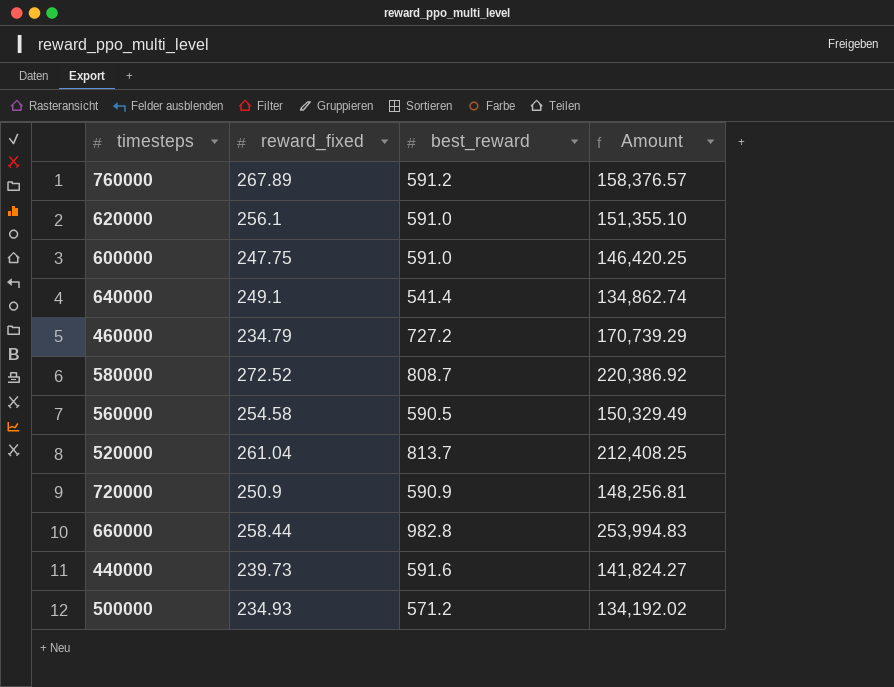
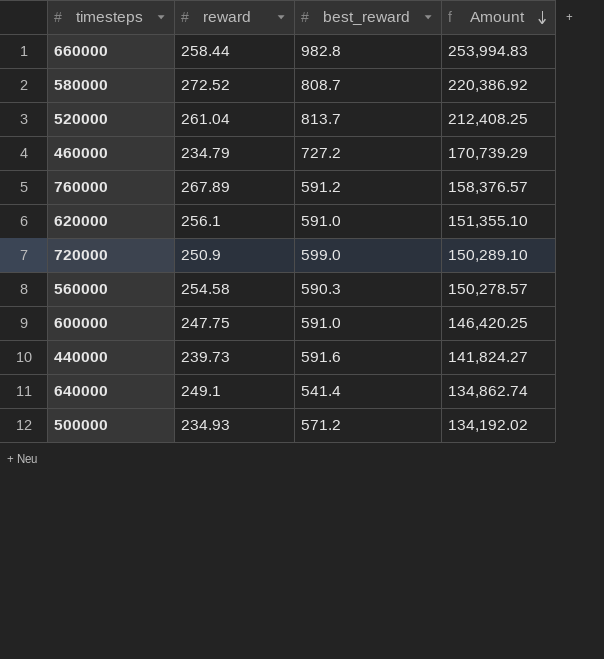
row order: none -> Amount descending
column name: reward_fixed -> reward
720000 | best_reward: 590.9 -> 599.0
720000 | Amount: 148,256.81 -> 150,289.10
560000 | best_reward: 590.5 -> 590.3
560000 | Amount: 150,329.49 -> 150,278.57

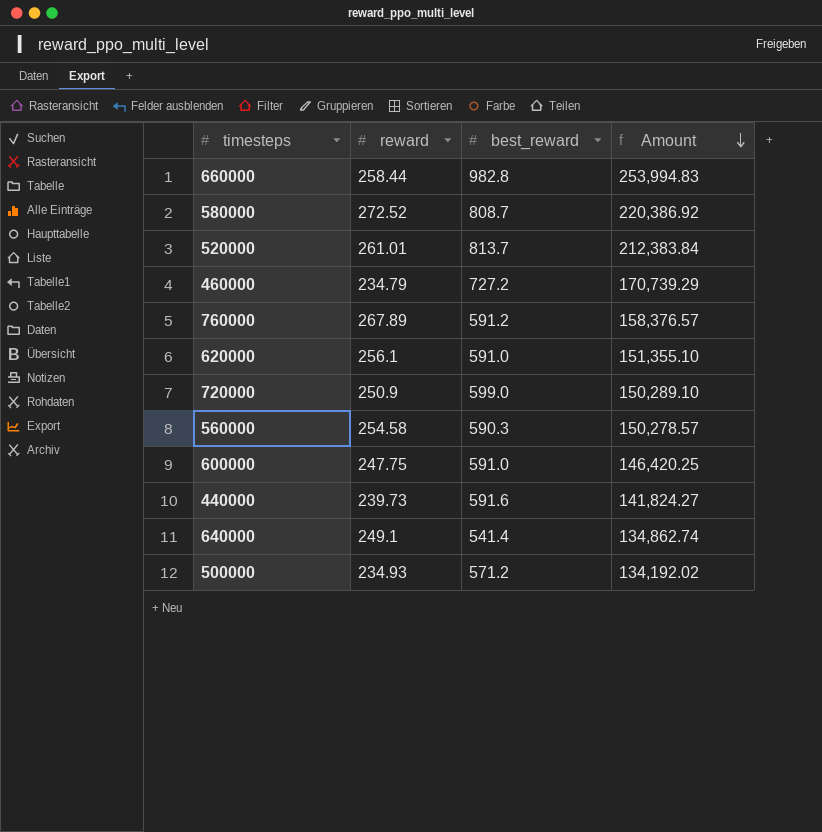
520000 | reward: 261.04 -> 261.01
520000 | Amount: 212,408.25 -> 212,383.84

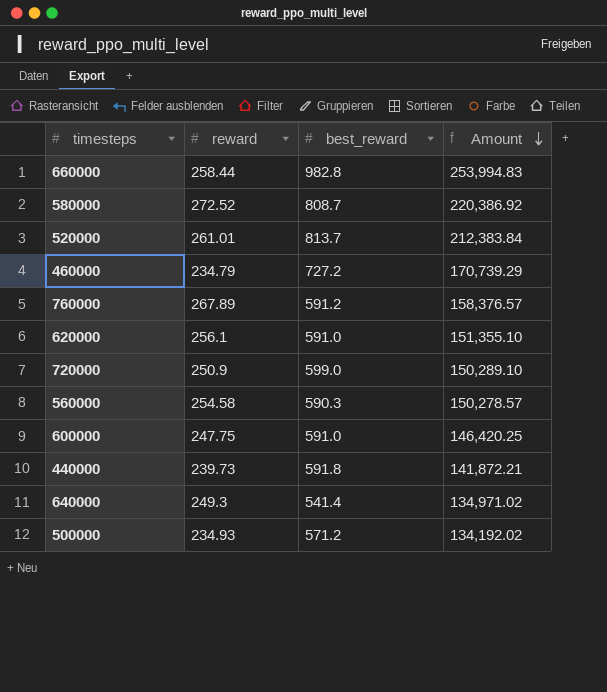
440000 | best_reward: 591.6 -> 591.8
440000 | Amount: 141,824.27 -> 141,872.21
640000 | reward: 249.1 -> 249.3
640000 | Amount: 134,862.74 -> 134,971.02

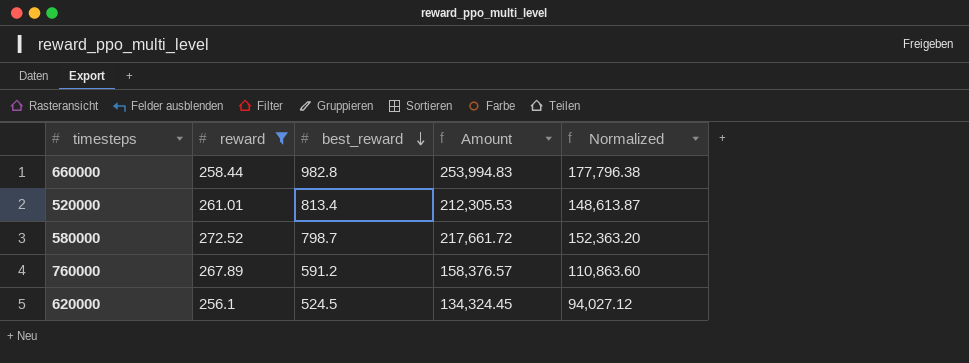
filter: none -> reward >= 256.1
row order: Amount descending -> best_reward descending
column Normalized | formula: none -> [Amount] * 0.7
520000 | best_reward: 813.7 -> 813.4
520000 | Amount: 212,383.84 -> 212,305.53
580000 | best_reward: 808.7 -> 798.7
580000 | Amount: 220,386.92 -> 217,661.72
620000 | best_reward: 591.0 -> 524.5
620000 | Amount: 151,355.10 -> 134,324.45

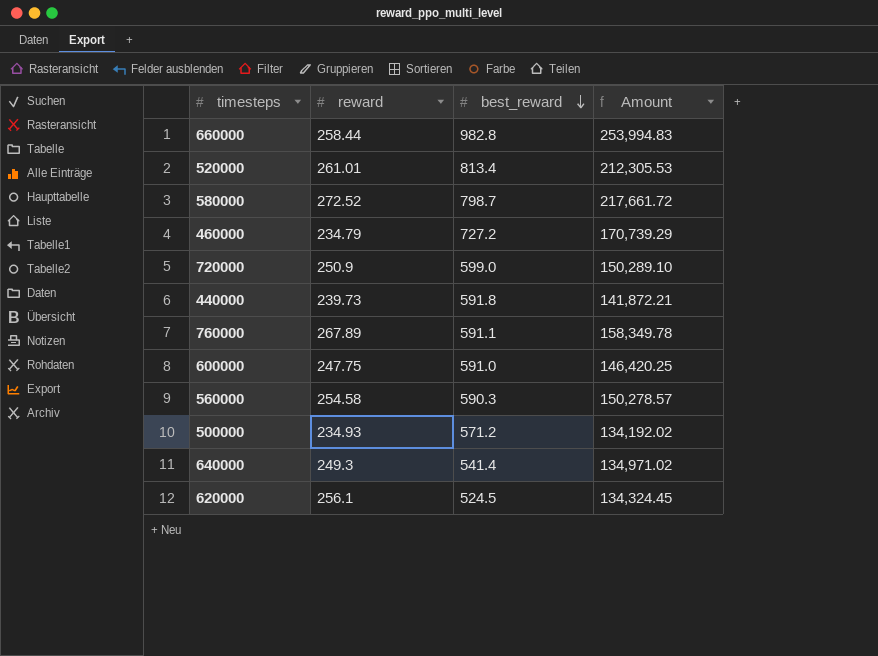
filter: reward >= 256.1 -> none
column Normalized | formula: [Amount] * 0.7 -> none
760000 | best_reward: 591.2 -> 591.1
760000 | Amount: 158,376.57 -> 158,349.78

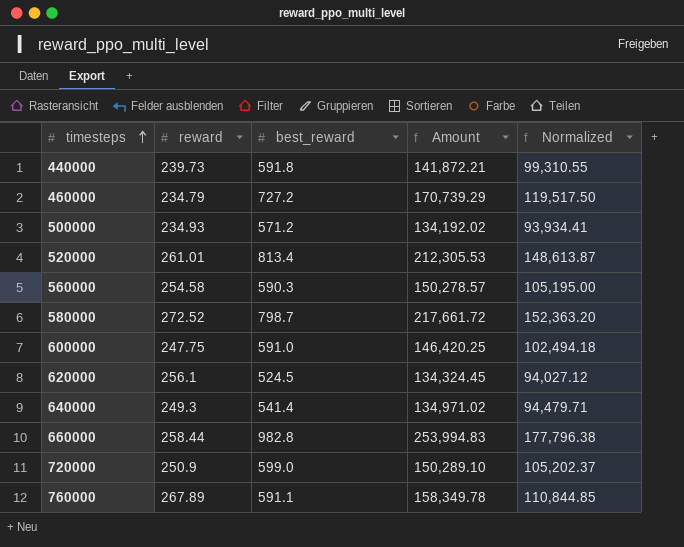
row order: best_reward descending -> timesteps ascending
column Normalized | formula: none -> [Amount] * 0.7

